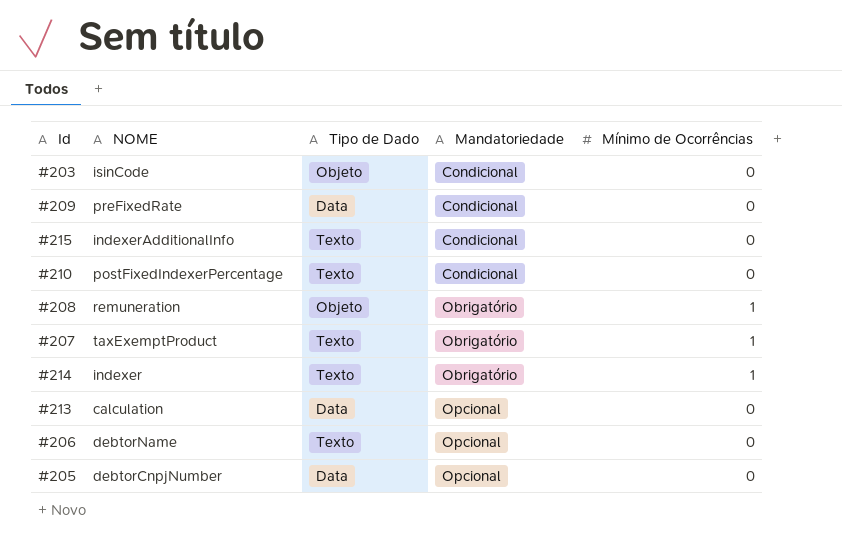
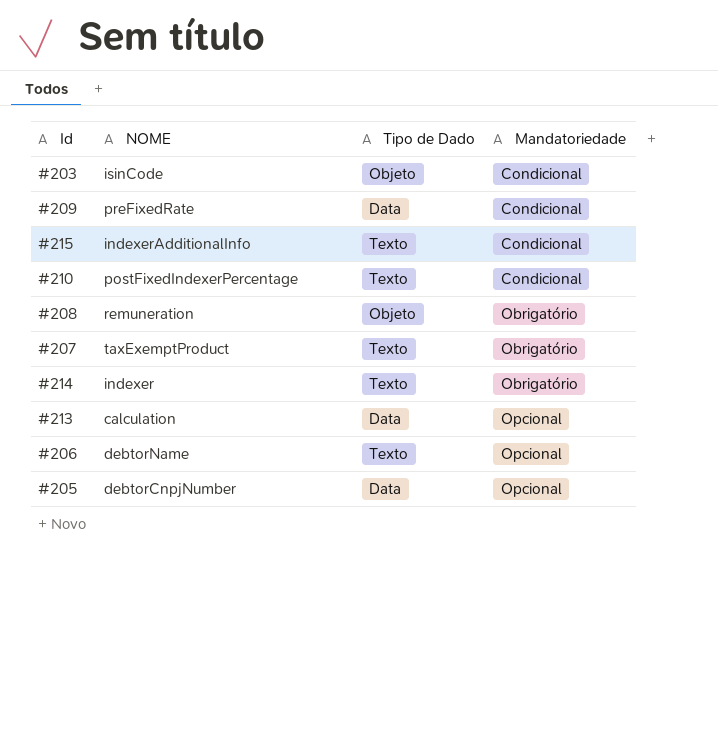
column Mínimo de Ocorrências | position: 5 -> none

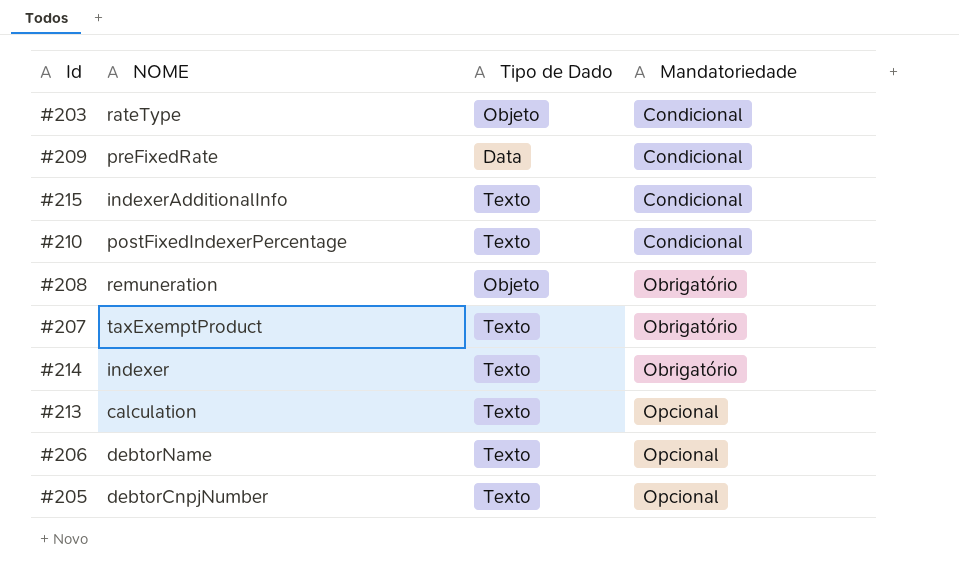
#203 | NOME: isinCode -> rateType
#213 | Tipo de Dado: Data -> Texto
#205 | Tipo de Dado: Data -> Texto

